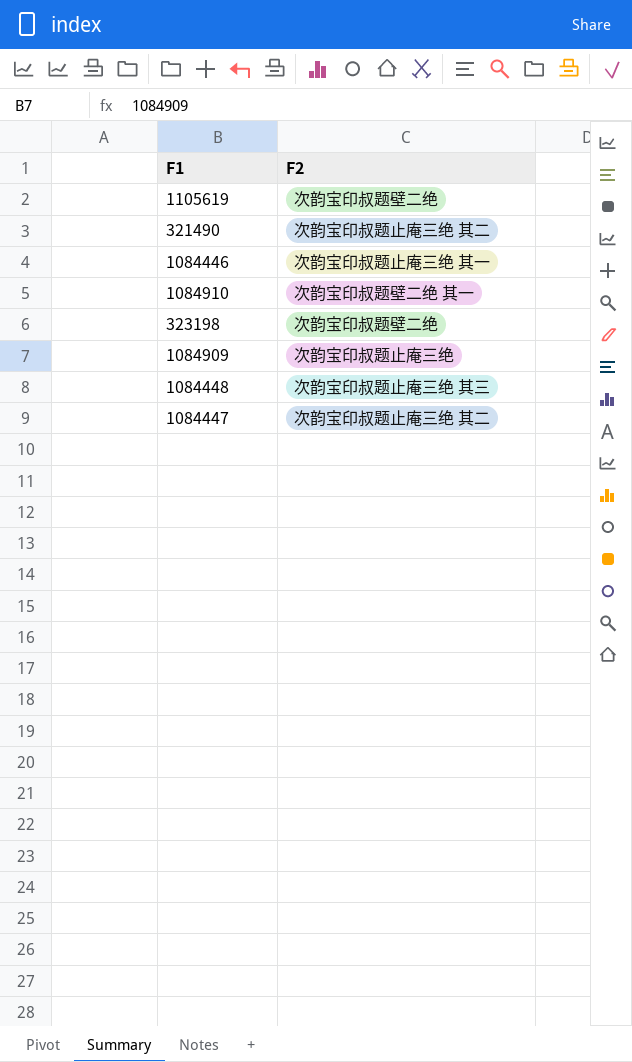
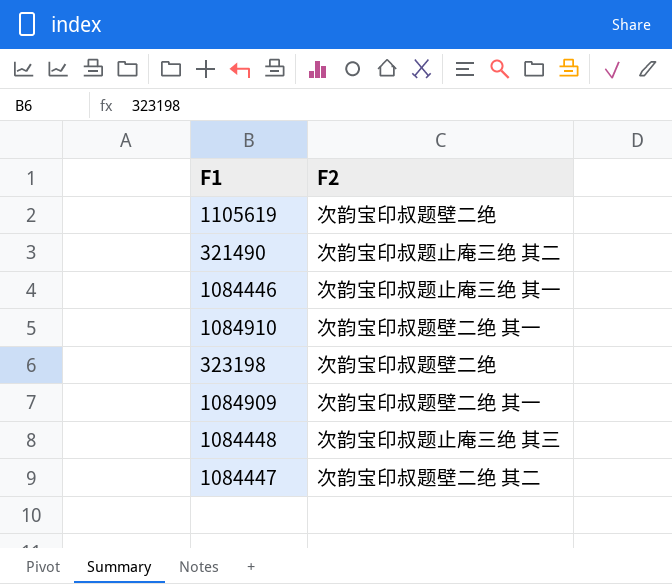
1084909 | F2: 次韵宝印叔题止庵三绝 -> 次韵宝印叔题壁二绝 其一
1084447 | F2: 次韵宝印叔题止庵三绝 其二 -> 次韵宝印叔题壁二绝 其二

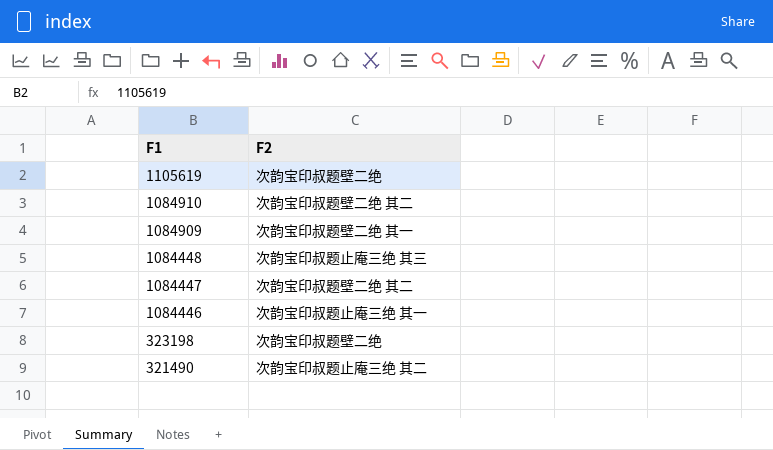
row order: none -> F1 descending
1084910 | F2: 次韵宝印叔题壁二绝 其一 -> 次韵宝印叔题壁二绝 其二

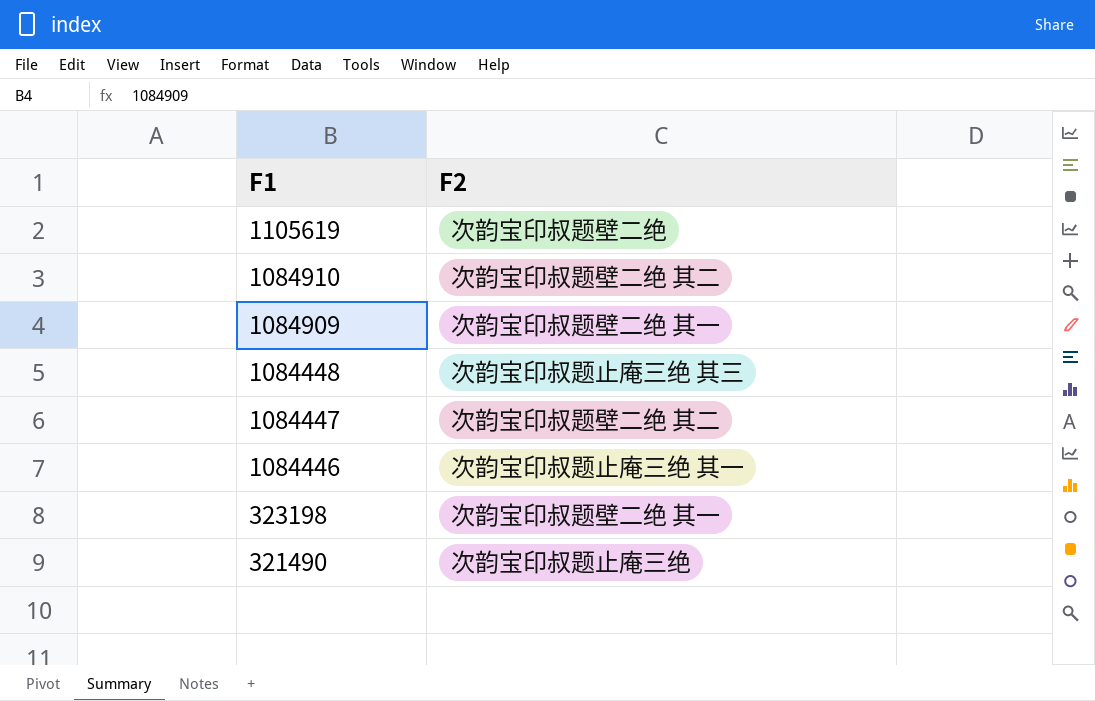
323198 | F2: 次韵宝印叔题壁二绝 -> 次韵宝印叔题壁二绝 其一
321490 | F2: 次韵宝印叔题止庵三绝 其二 -> 次韵宝印叔题止庵三绝

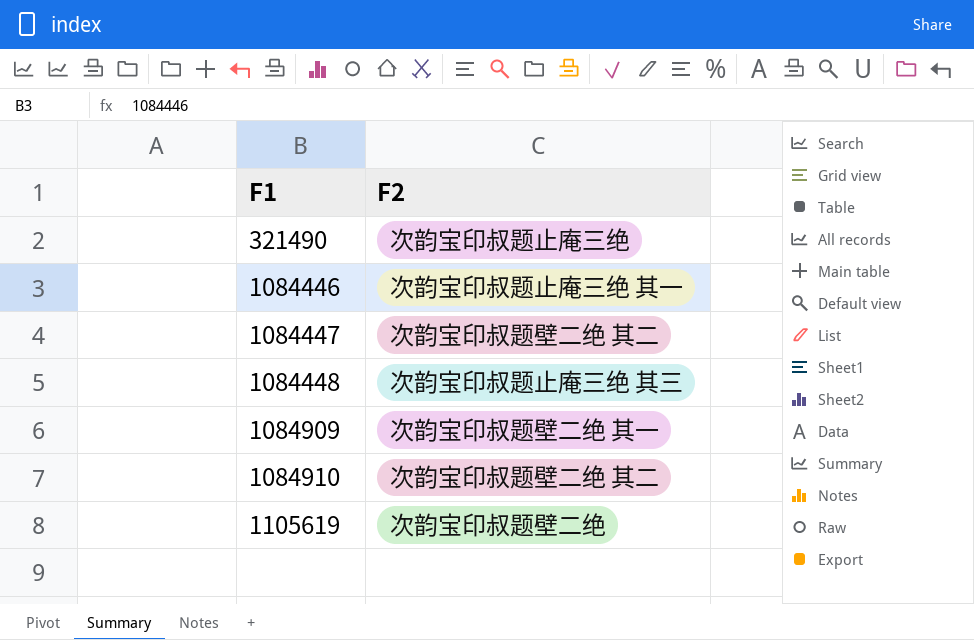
row order: F1 descending -> F1 ascending
row 323198: 次韵宝印叔题壁二绝 其一 -> none

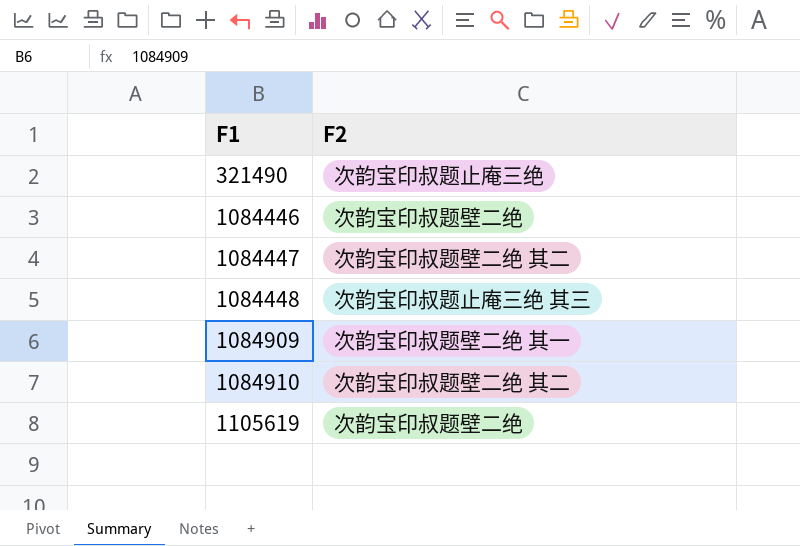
1084446 | F2: 次韵宝印叔题止庵三绝 其一 -> 次韵宝印叔题壁二绝

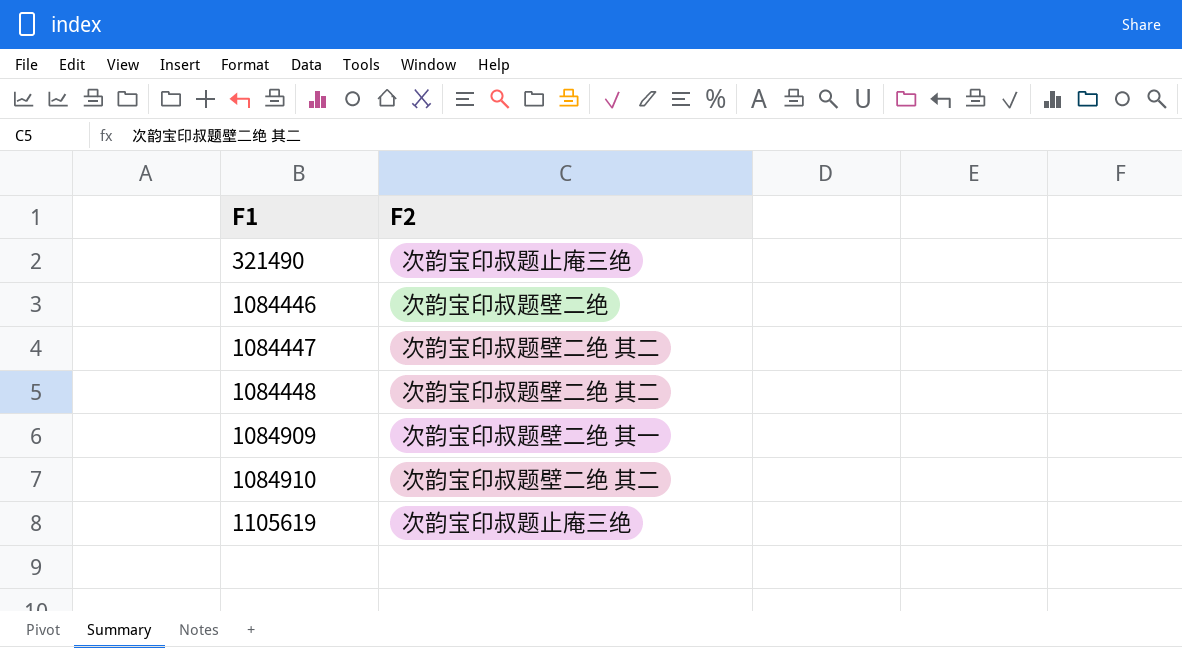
1084448 | F2: 次韵宝印叔题止庵三绝 其三 -> 次韵宝印叔题壁二绝 其二
1105619 | F2: 次韵宝印叔题壁二绝 -> 次韵宝印叔题止庵三绝

